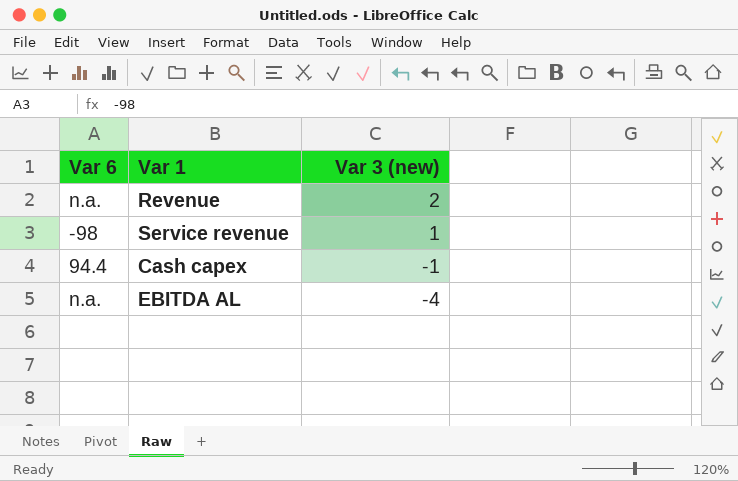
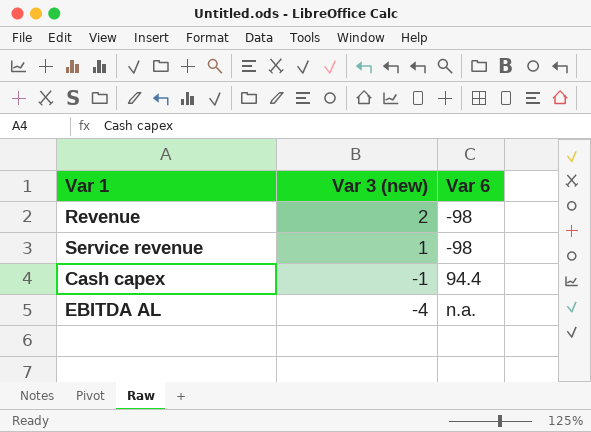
column Var 6 | position: 1 -> 3
Revenue | Var 6: n.a. -> -98

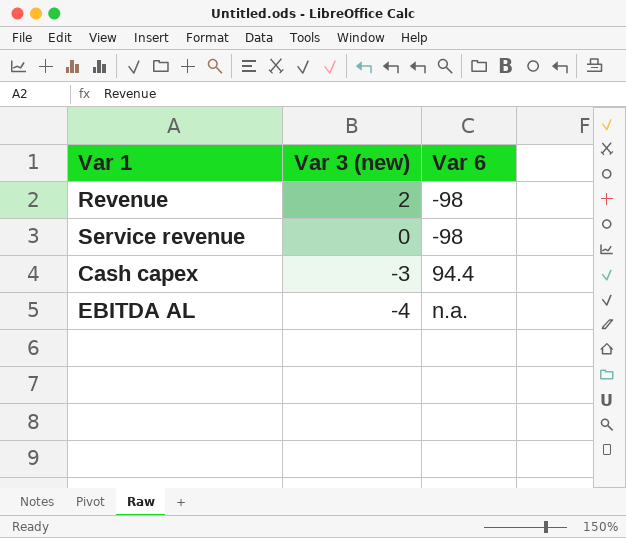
Service revenue | Var 3 (new): 1 -> 0
Cash capex | Var 3 (new): -1 -> -3

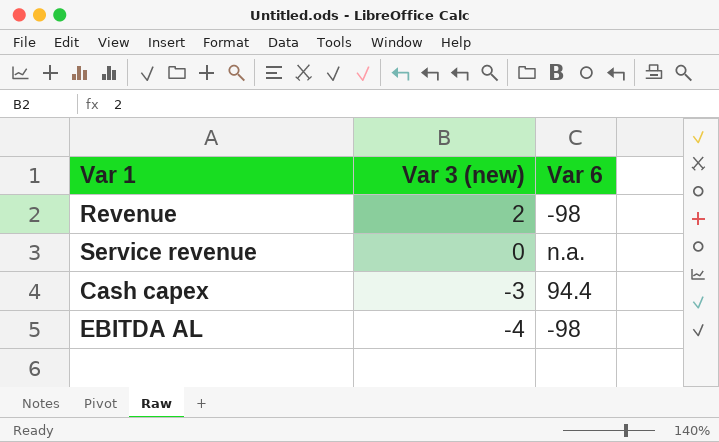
Service revenue | Var 6: -98 -> n.a.
EBITDA AL | Var 6: n.a. -> -98

